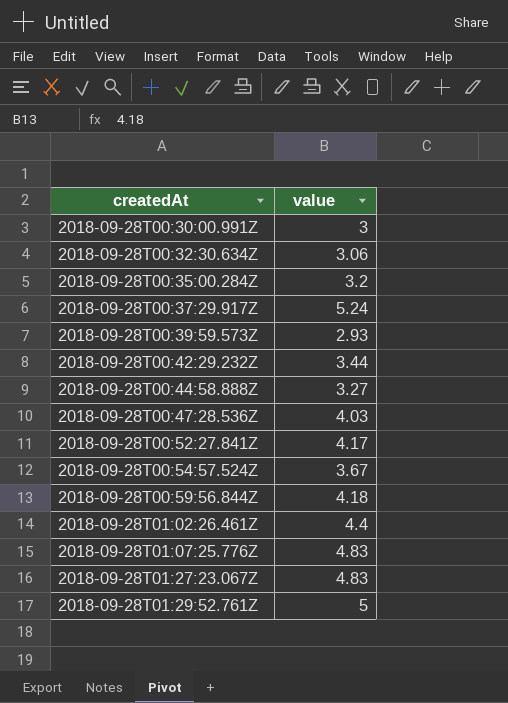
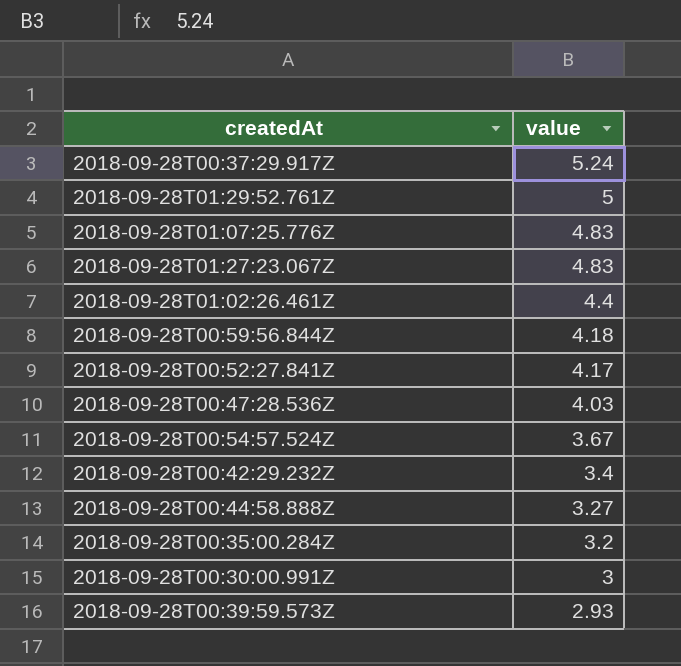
row order: createdAt ascending -> value descending
row 2018-09-28T00:32:30.634Z: 3.06 -> none
2018-09-28T00:42:29.232Z | value: 3.44 -> 3.4

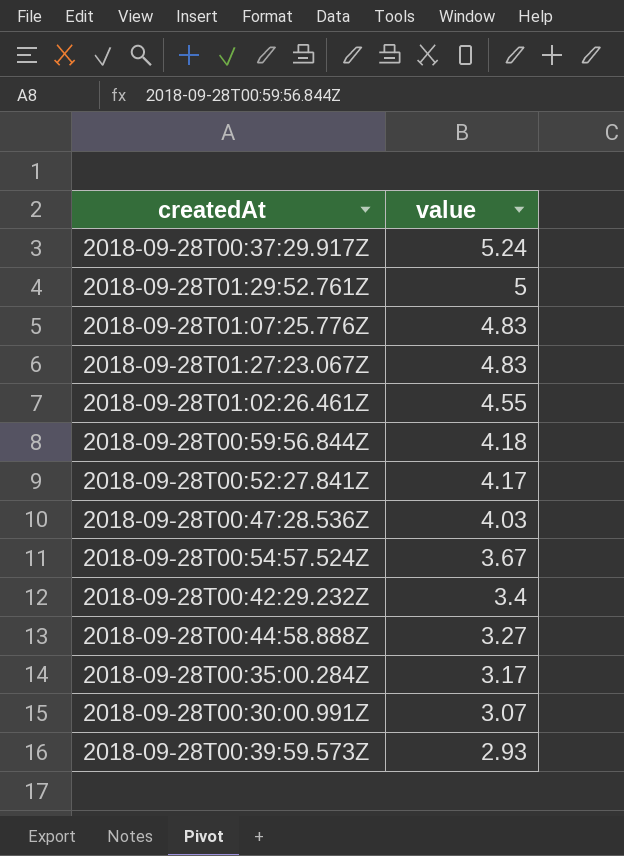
2018-09-28T01:02:26.461Z | value: 4.4 -> 4.55
2018-09-28T00:35:00.284Z | value: 3.2 -> 3.17
2018-09-28T00:30:00.991Z | value: 3 -> 3.07

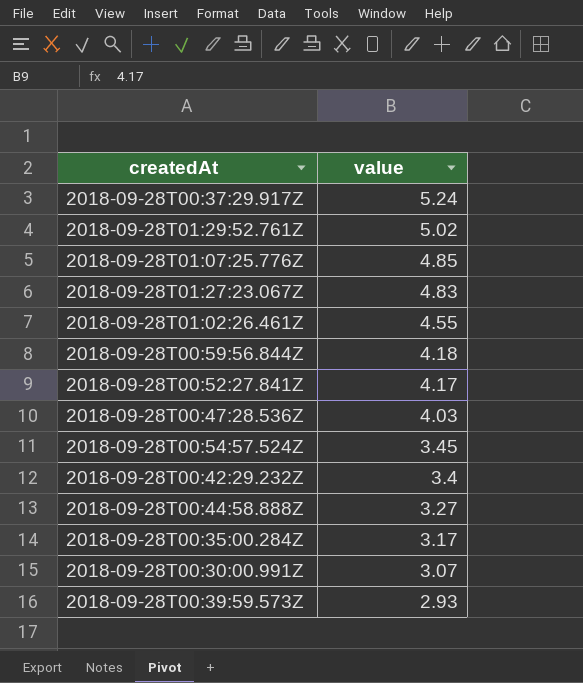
2018-09-28T01:29:52.761Z | value: 5 -> 5.02
2018-09-28T01:07:25.776Z | value: 4.83 -> 4.85
2018-09-28T00:54:57.524Z | value: 3.67 -> 3.45

